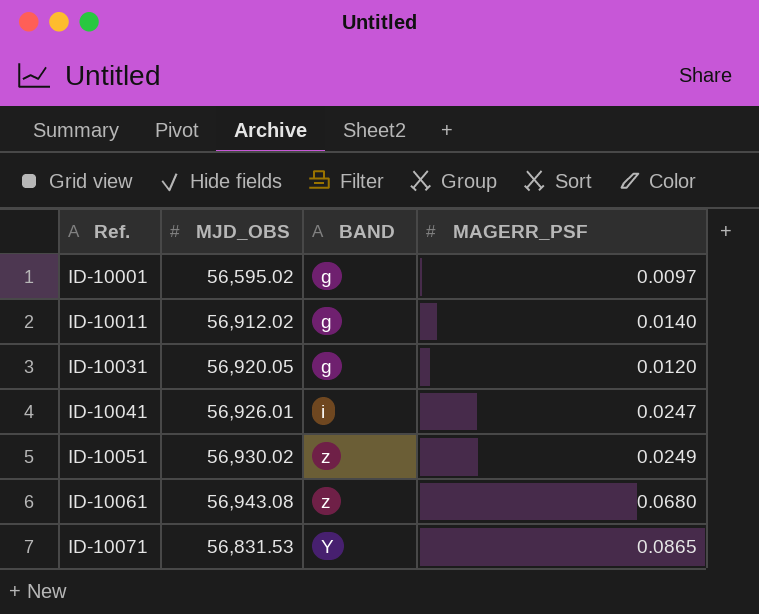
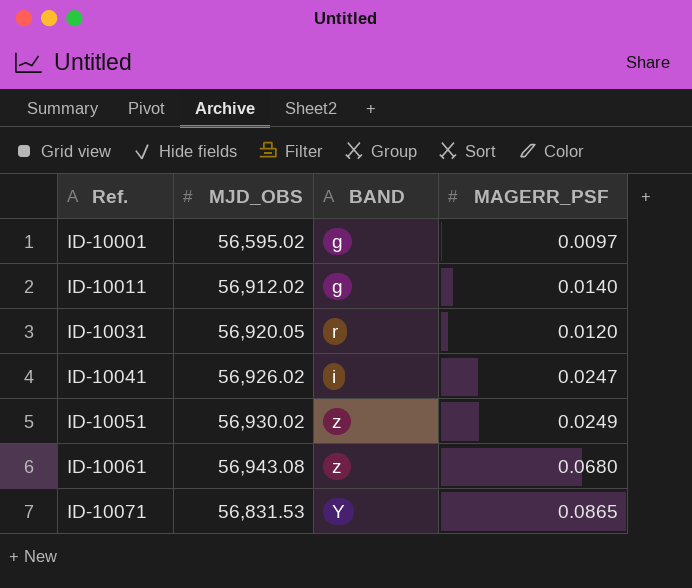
ID-10031 | BAND: g -> r
ID-10041 | MJD_OBS: 56,926.01 -> 56,926.02

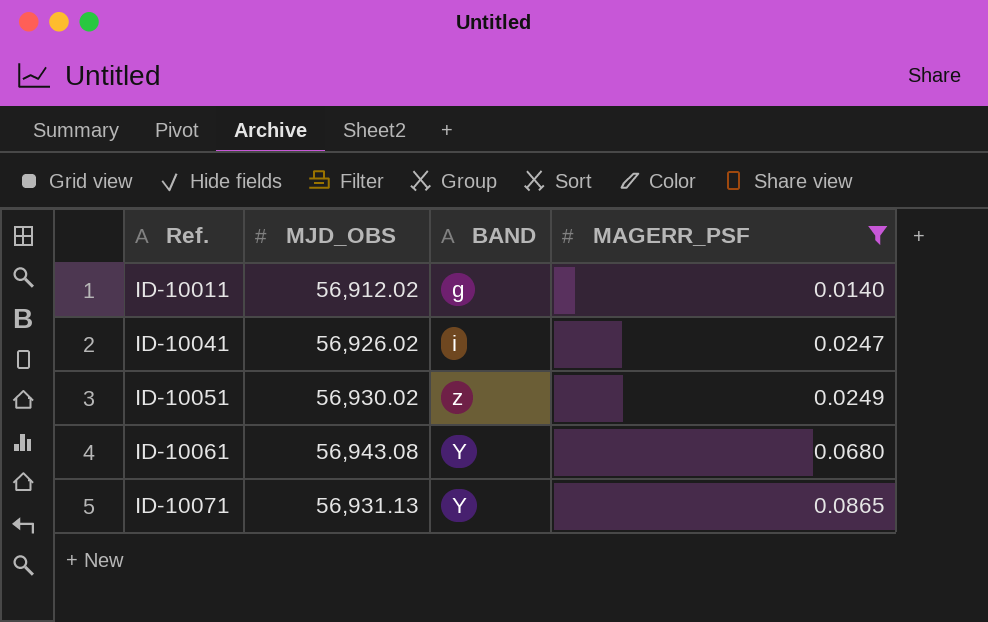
filter: none -> MAGERR_PSF >= 0.0140
ID-10061 | BAND: z -> Y
ID-10071 | MJD_OBS: 56,831.53 -> 56,931.13

